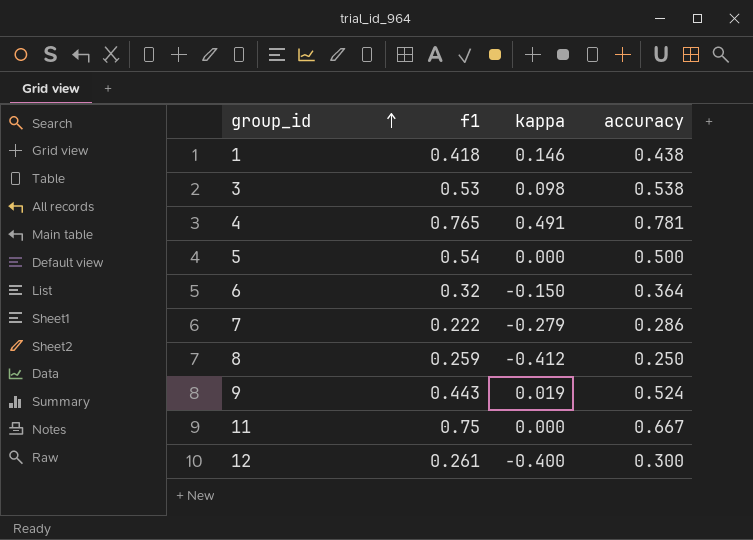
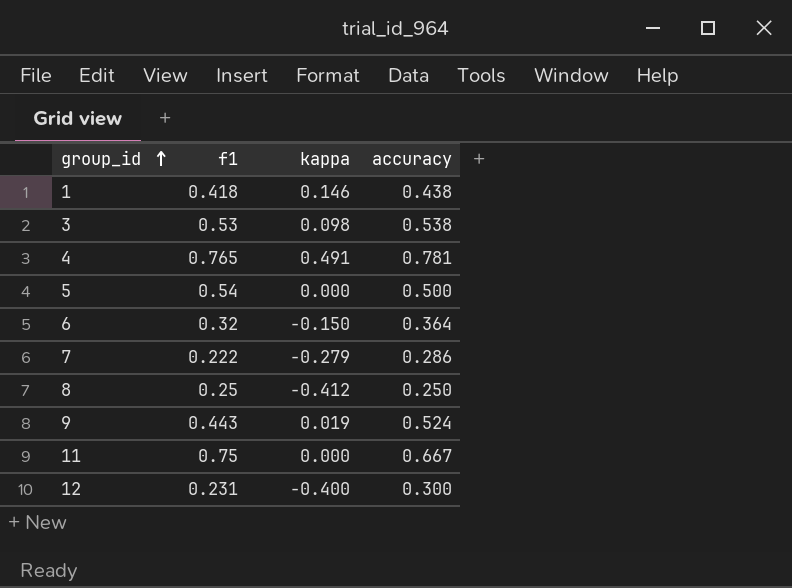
8 | f1: 0.259 -> 0.25
12 | f1: 0.261 -> 0.231

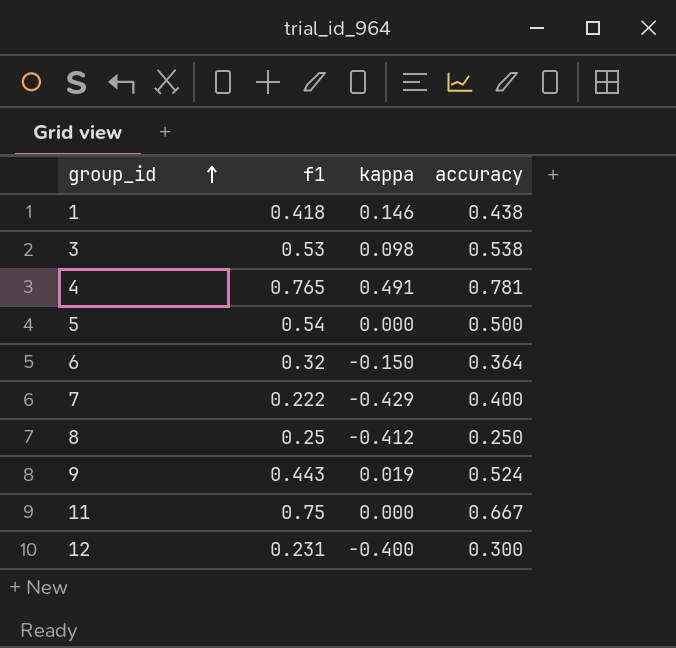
7 | kappa: -0.279 -> -0.429
7 | accuracy: 0.286 -> 0.400

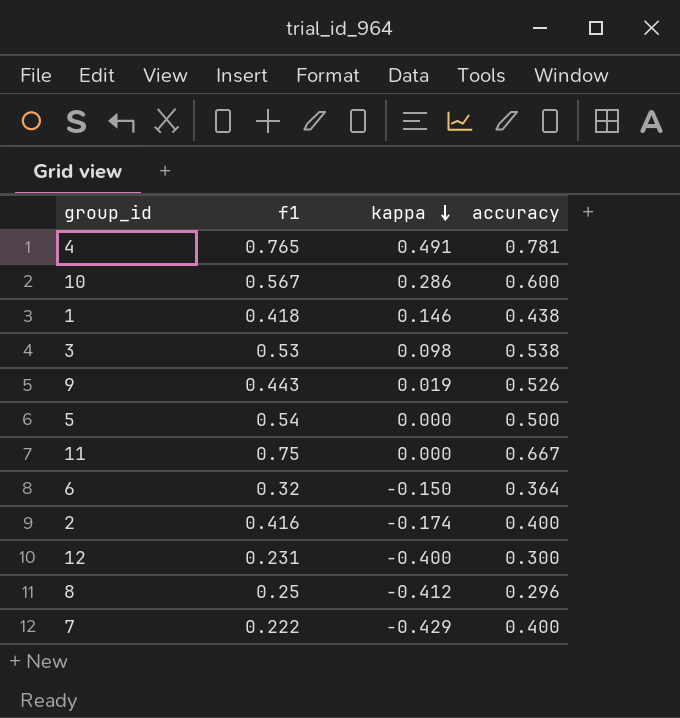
row order: group_id ascending -> kappa descending
row 10: none -> 0.567 | 0.286 | 0.600
9 | accuracy: 0.524 -> 0.526
row 2: none -> 0.416 | -0.174 | 0.400
8 | accuracy: 0.250 -> 0.296

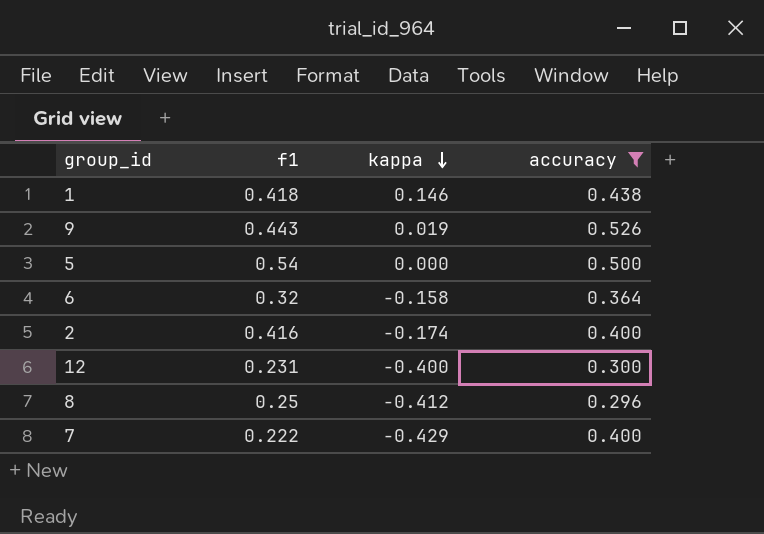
filter: none -> accuracy <= 0.526
6 | kappa: -0.150 -> -0.158

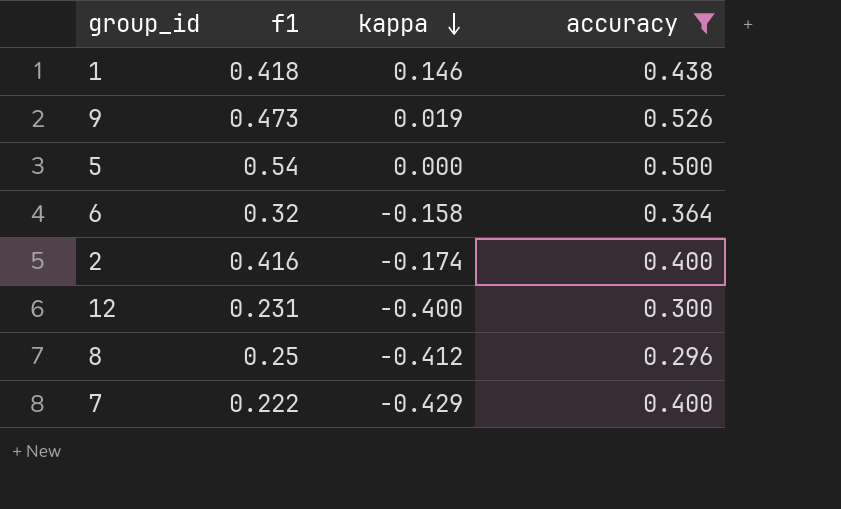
9 | f1: 0.443 -> 0.473

